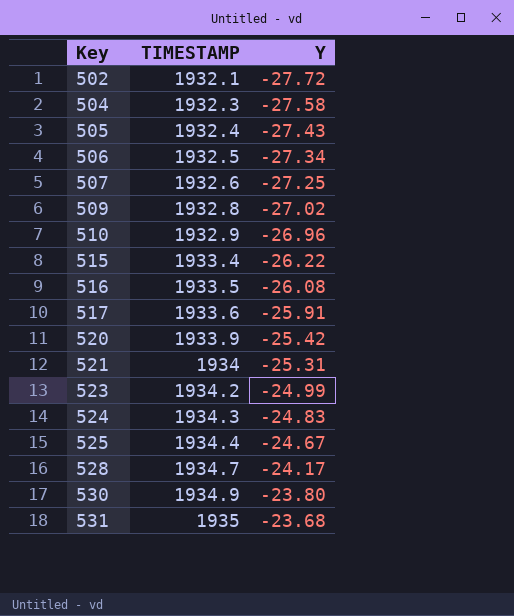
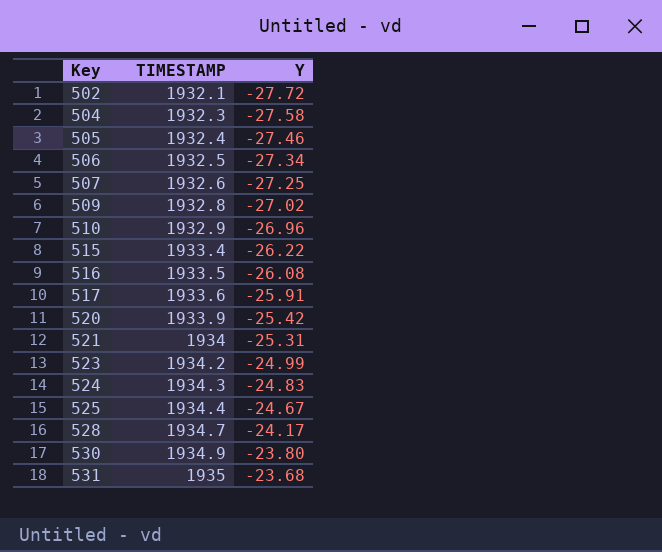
505 | Y: -27.43 -> -27.46

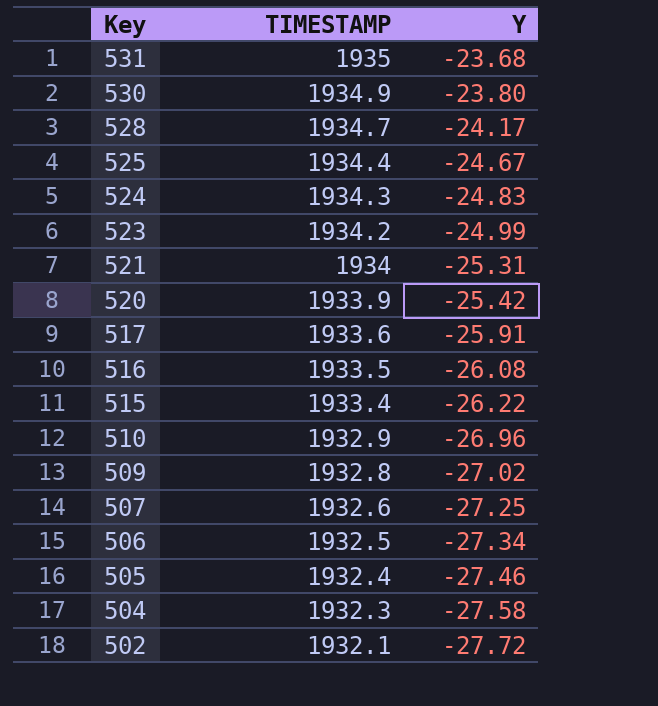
row order: Key ascending -> Key descending

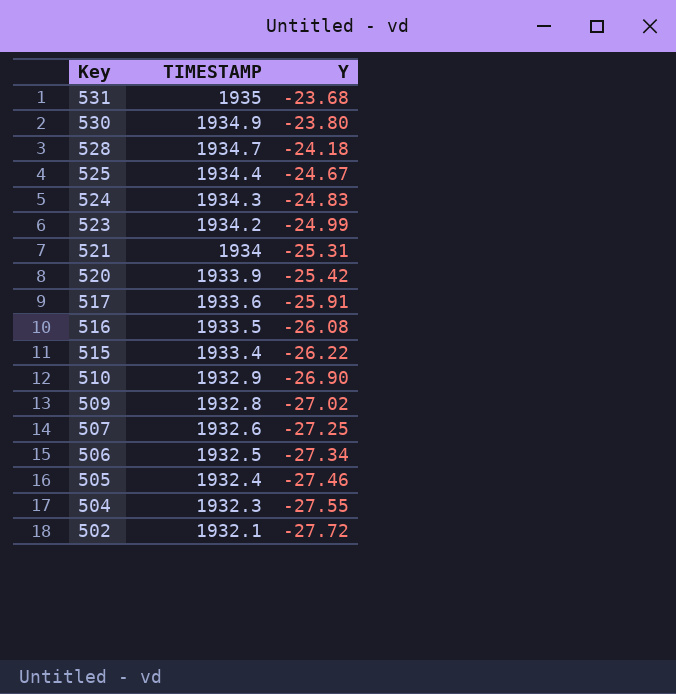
528 | Y: -24.17 -> -24.18
510 | Y: -26.96 -> -26.90
504 | Y: -27.58 -> -27.55

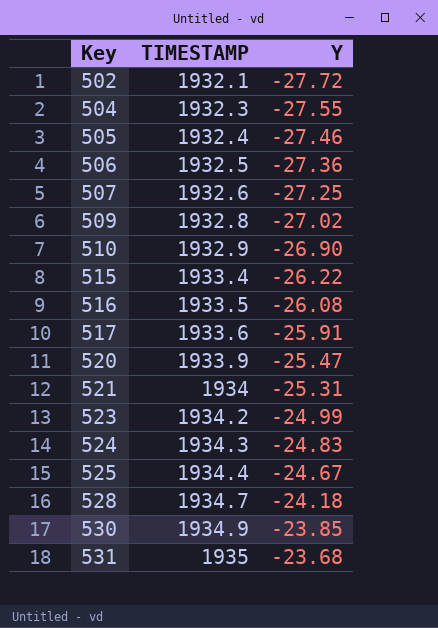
row order: Key descending -> Key ascending
506 | Y: -27.34 -> -27.36
520 | Y: -25.42 -> -25.47
530 | Y: -23.80 -> -23.85

